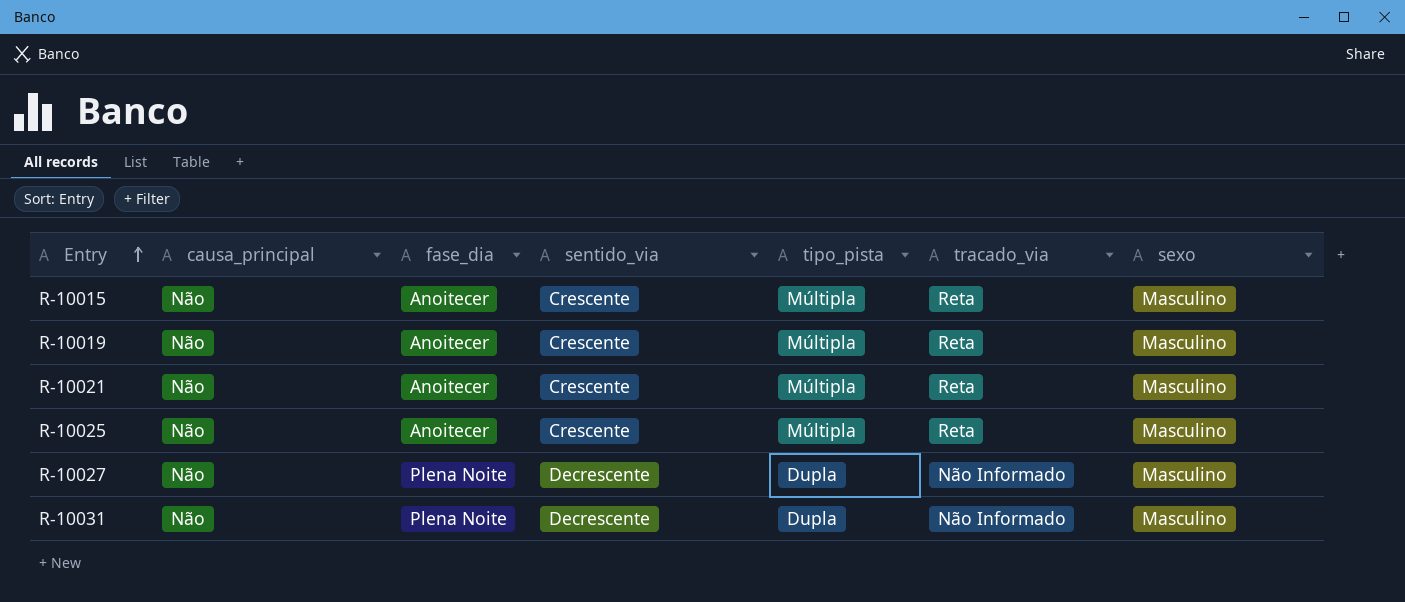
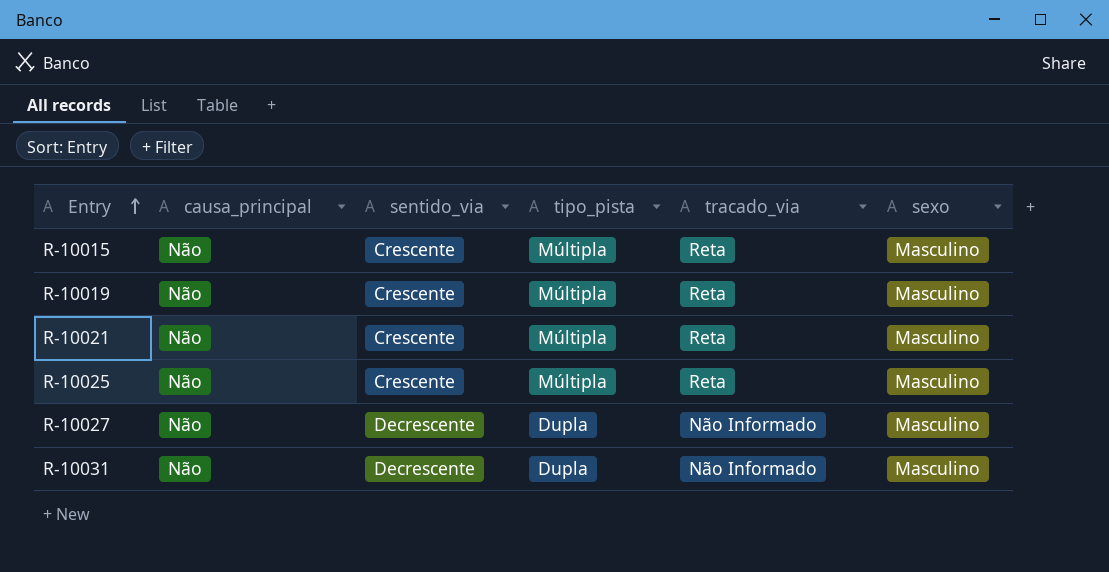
column fase_dia | position: 3 -> none

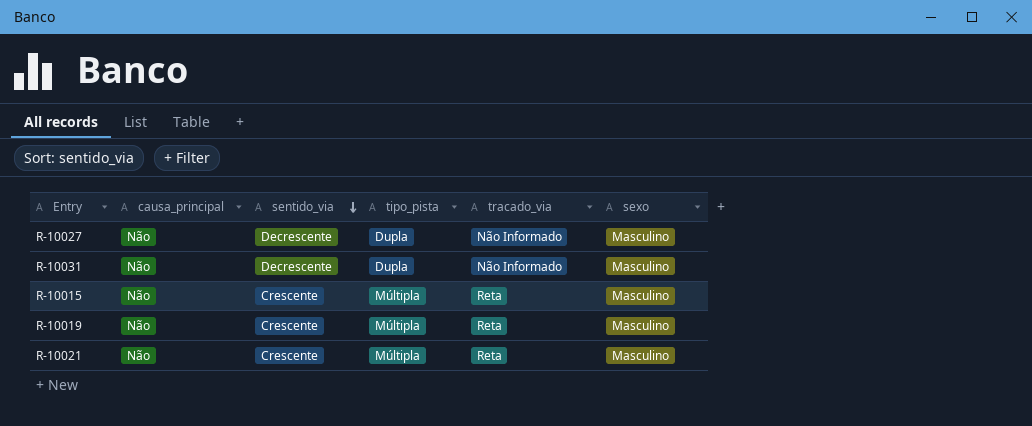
row order: Entry ascending -> sentido_via descending
row R-10025: Não | Crescente | Múltipla | Reta | Masculino -> none

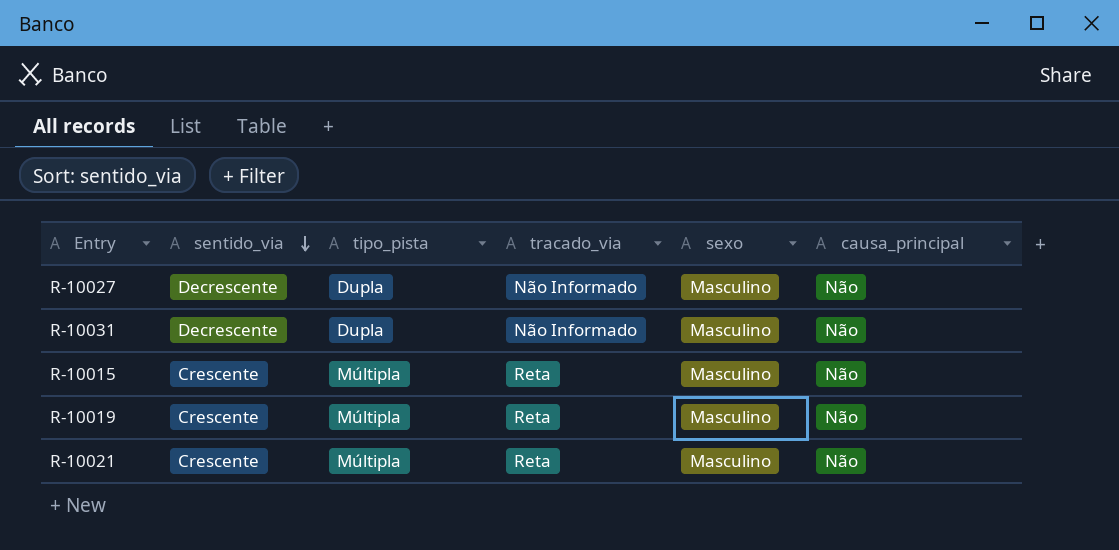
column causa_principal | position: 2 -> 6

